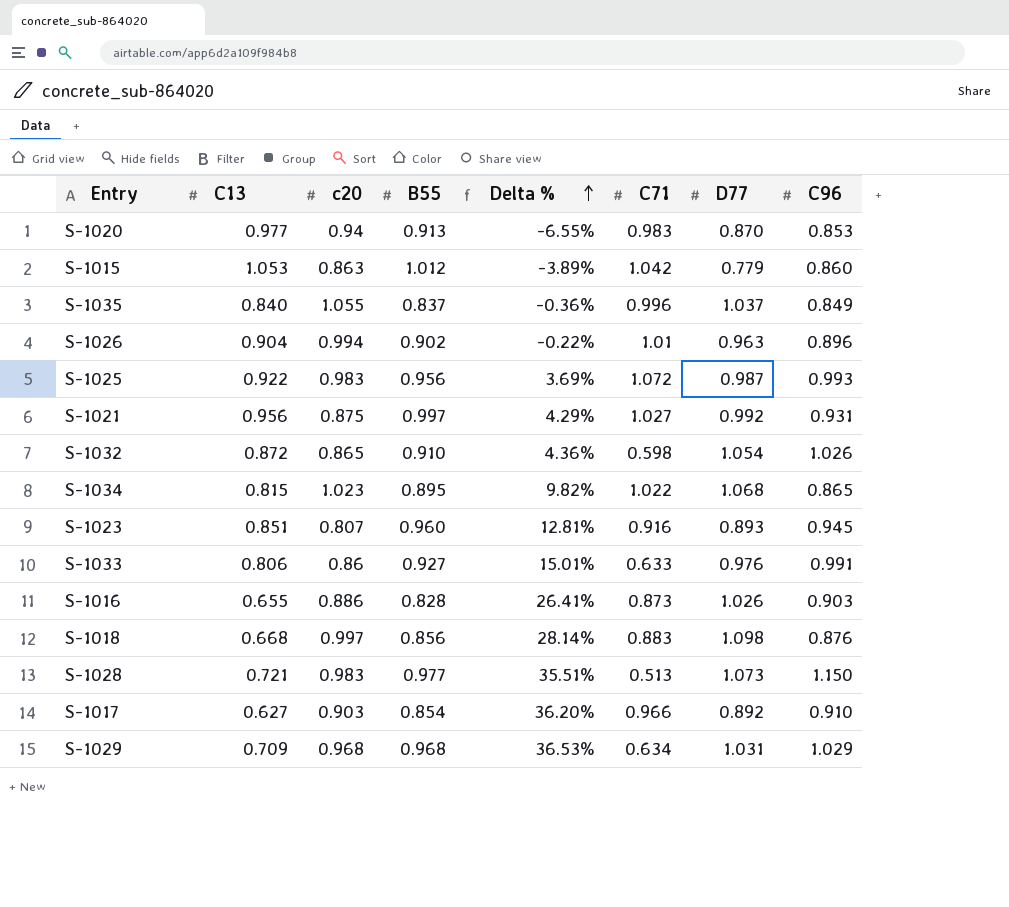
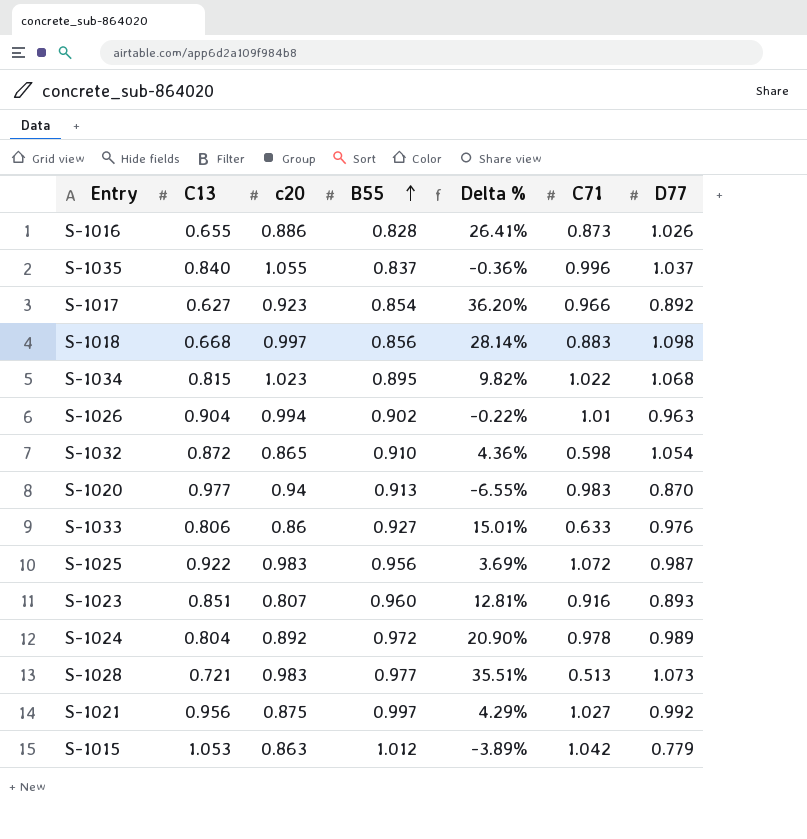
row order: Delta % ascending -> B55 ascending
column C96 | position: 8 -> none
row S-1029: 0.709 | 0.968 | 0.968 | 36.53% | 0.634 | 1.031 | 1.029 -> none
S-1017 | c20: 0.903 -> 0.923
row S-1024: none -> 0.804 | 0.892 | 0.972 | 20.90% | 0.978 | 0.989

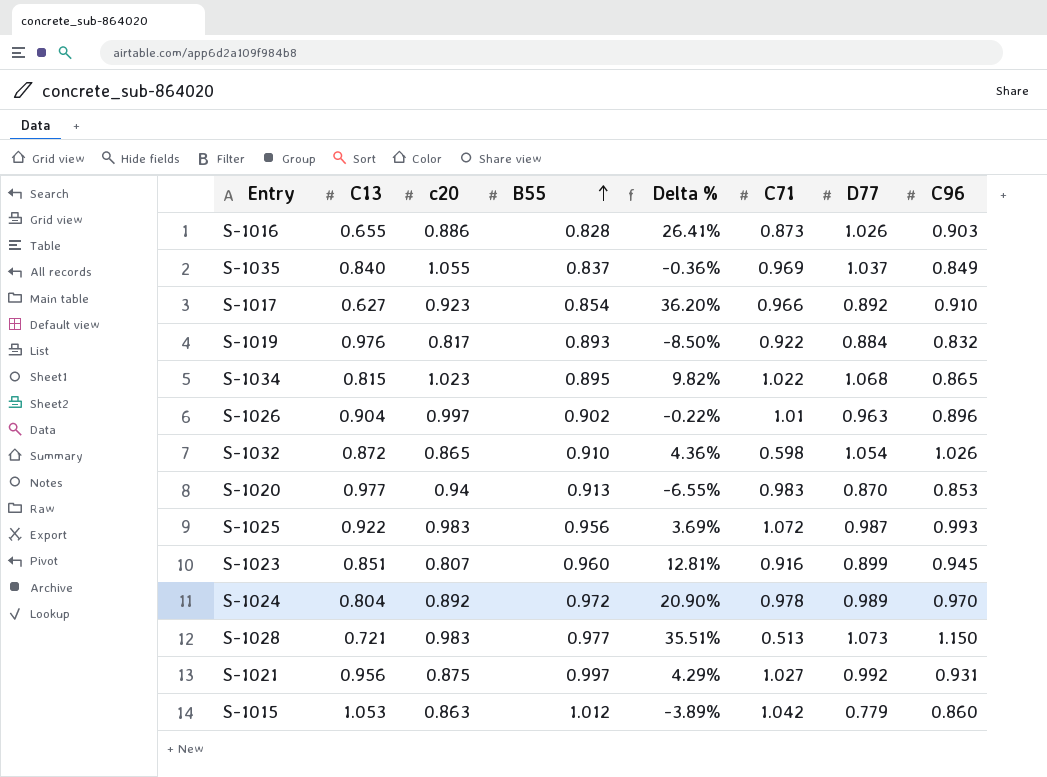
column C96 | position: none -> 8
row S-1018: 0.668 | 0.997 | 0.856 | 28.14% | 0.883 | 1.098 -> none
row S-1033: 0.806 | 0.86 | 0.927 | 15.01% | 0.633 | 0.976 -> none
S-1035 | C71: 0.996 -> 0.969
row S-1019: none -> 0.976 | 0.817 | 0.893 | -8.50% | 0.922 | 0.884 | 0.832
S-1026 | c20: 0.994 -> 0.997
S-1023 | D77: 0.893 -> 0.899

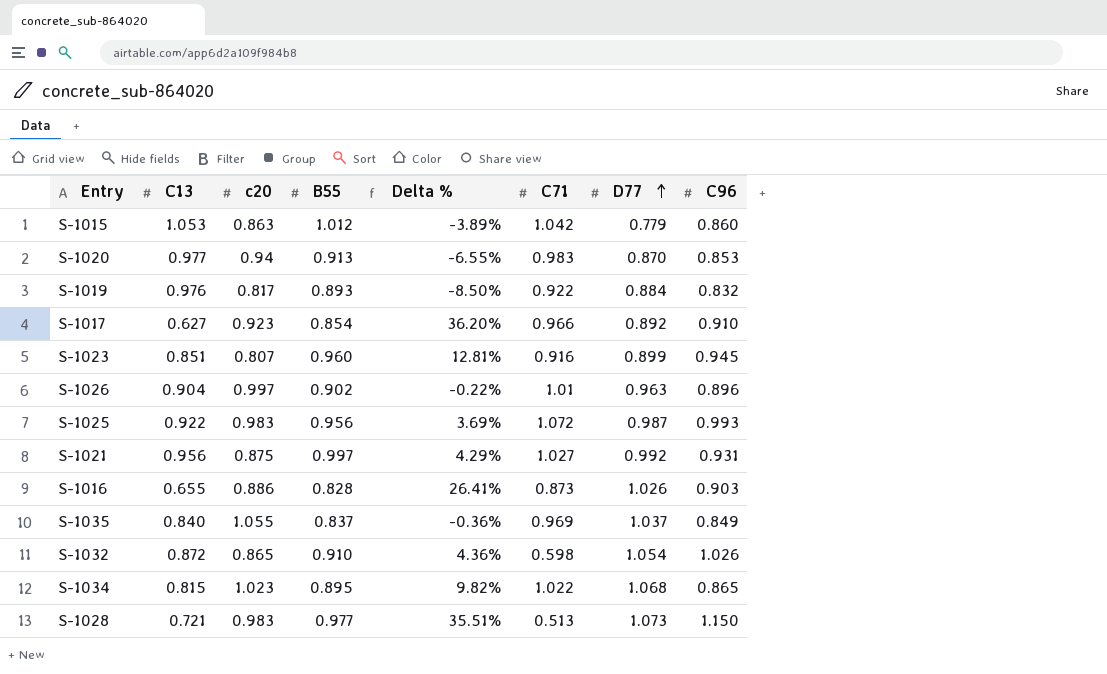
row order: B55 ascending -> D77 ascending
row S-1024: 0.804 | 0.892 | 0.972 | 20.90% | 0.978 | 0.989 | 0.970 -> none

